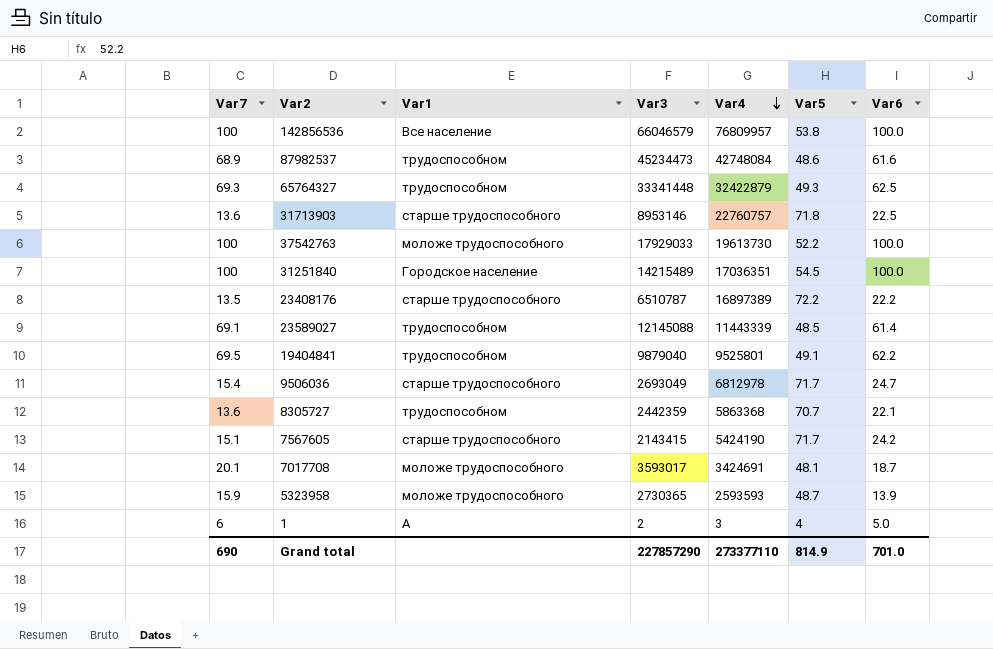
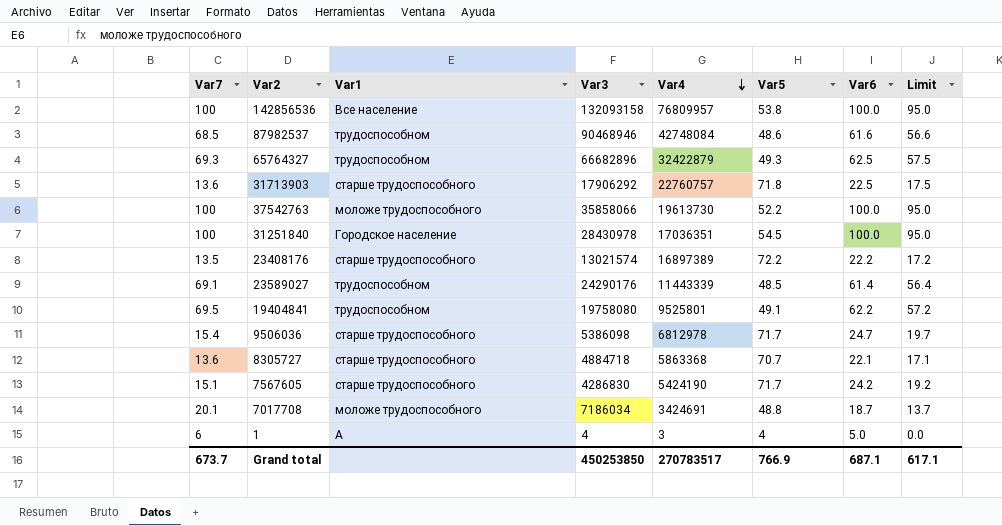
column Limit | formula: none -> [Var6] - 5
row 5323958: 15.9 | моложе трудоспособного | 2730365 | 2593593 | 48.7 | 13.9 -> none
142856536 | Var3: 66046579 -> 132093158
87982537 | Var7: 68.9 -> 68.5
87982537 | Var3: 45234473 -> 90468946
65764327 | Var3: 33341448 -> 66682896
31713903 | Var3: 8953146 -> 17906292
37542763 | Var3: 17929033 -> 35858066
31251840 | Var3: 14215489 -> 28430978
23408176 | Var3: 6510787 -> 13021574
23589027 | Var3: 12145088 -> 24290176
19404841 | Var3: 9879040 -> 19758080
9506036 | Var3: 2693049 -> 5386098
8305727 | Var1: трудоспособном -> старше трудоспособного
8305727 | Var3: 2442359 -> 4884718
7567605 | Var3: 2143415 -> 4286830
7017708 | Var3: 3593017 -> 7186034
7017708 | Var5: 48.1 -> 48.8
1 | Var3: 2 -> 4
Grand total | Var7: 690 -> 673.7
Grand total | Var3: 227857290 -> 450253850
Grand total | Var4: 273377110 -> 270783517
Grand total | Var5: 814.9 -> 766.9
Grand total | Var6: 701.0 -> 687.1

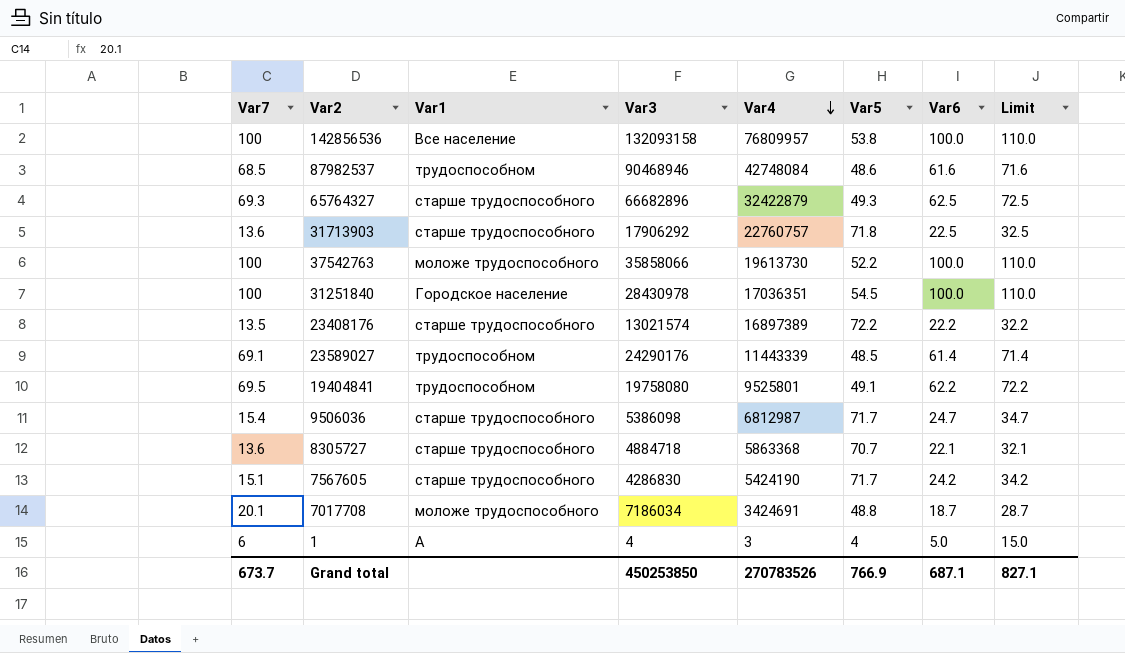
column Limit | formula: [Var6] - 5 -> [Var6] + 10
65764327 | Var1: трудоспособном -> старше трудоспособного
9506036 | Var4: 6812978 -> 6812987
Grand total | Var4: 270783517 -> 270783526
Grand total | Limit: 617.1 -> 827.1

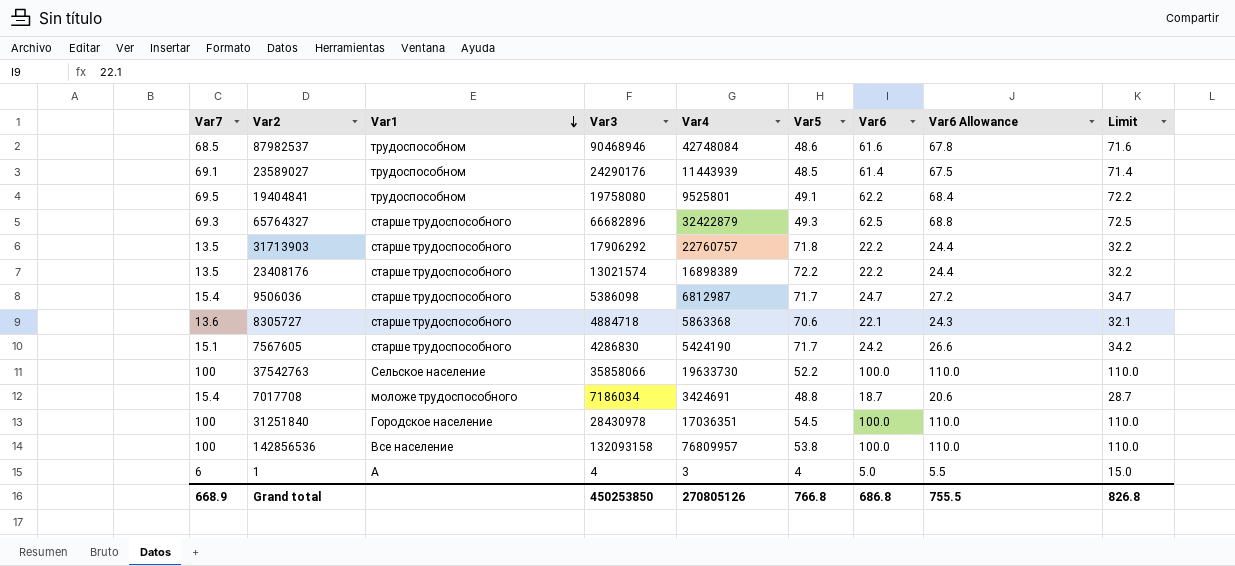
row order: Var4 descending -> Var1 descending
column Var6 Allowance | formula: none -> [Var6] * 1.1
23589027 | Var4: 11443339 -> 11443939
31713903 | Var7: 13.6 -> 13.5
31713903 | Var6: 22.5 -> 22.2
31713903 | Limit: 32.5 -> 32.2
23408176 | Var4: 16897389 -> 16898389
8305727 | Var5: 70.7 -> 70.6
37542763 | Var1: моложе трудоспособного -> Сельское население
37542763 | Var4: 19613730 -> 19633730
7017708 | Var7: 20.1 -> 15.4
Grand total | Var7: 673.7 -> 668.9
Grand total | Var4: 270783526 -> 270805126
Grand total | Var5: 766.9 -> 766.8
Grand total | Var6: 687.1 -> 686.8
Grand total | Limit: 827.1 -> 826.8

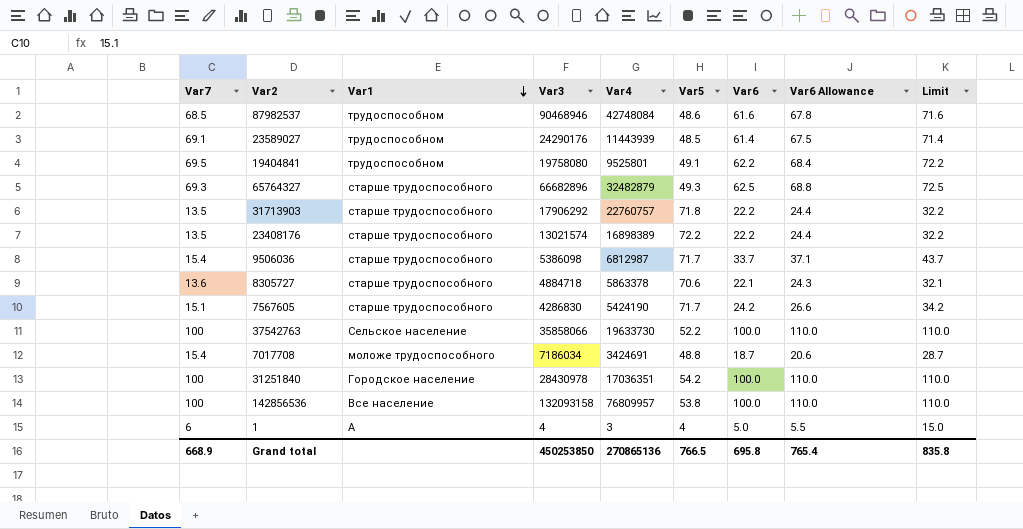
65764327 | Var4: 32422879 -> 32482879
9506036 | Var6: 24.7 -> 33.7
9506036 | Var6 Allowance: 27.2 -> 37.1
9506036 | Limit: 34.7 -> 43.7
8305727 | Var4: 5863368 -> 5863378
31251840 | Var5: 54.5 -> 54.2
Grand total | Var4: 270805126 -> 270865136
Grand total | Var5: 766.8 -> 766.5
Grand total | Var6: 686.8 -> 695.8
Grand total | Var6 Allowance: 755.5 -> 765.4
Grand total | Limit: 826.8 -> 835.8

